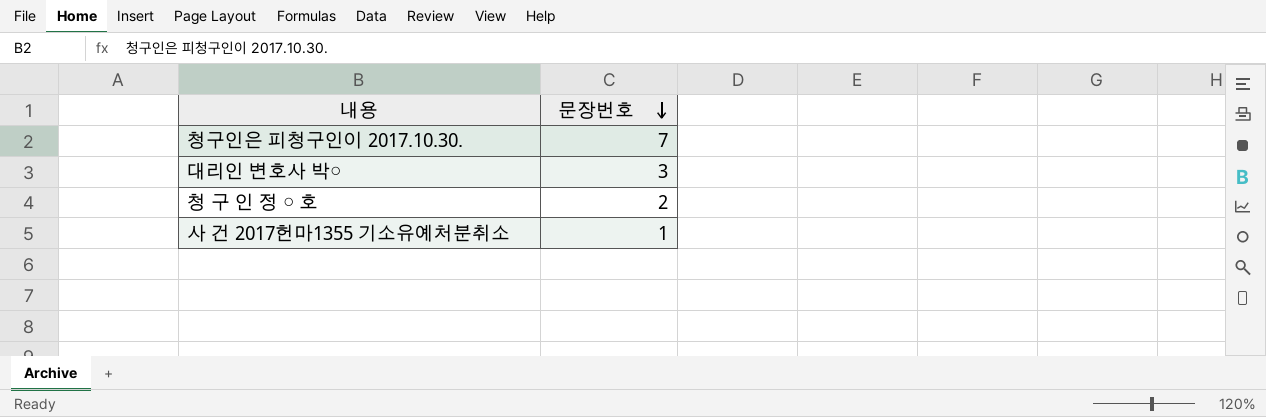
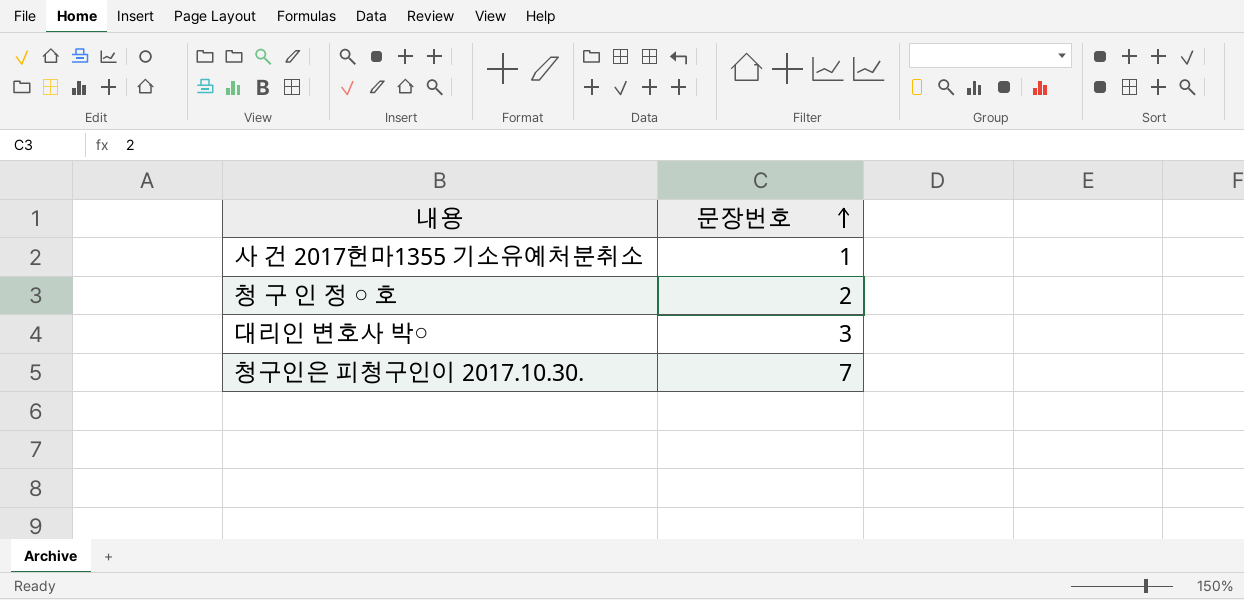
row order: 문장번호 descending -> 문장번호 ascending

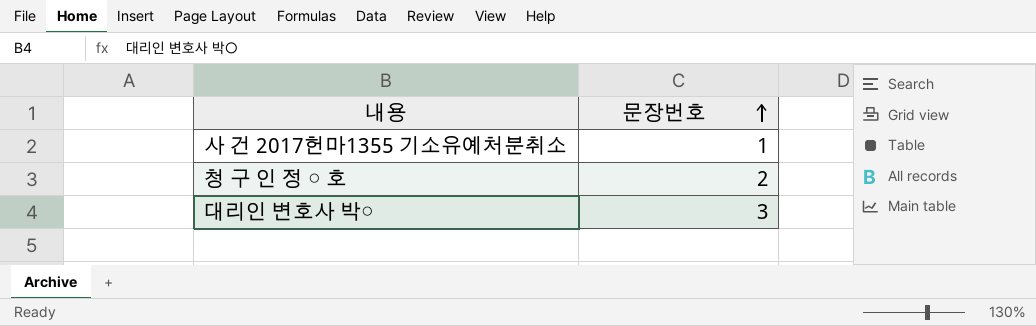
row 청구인은 피청구인이 2017.10.30.: 7 -> none

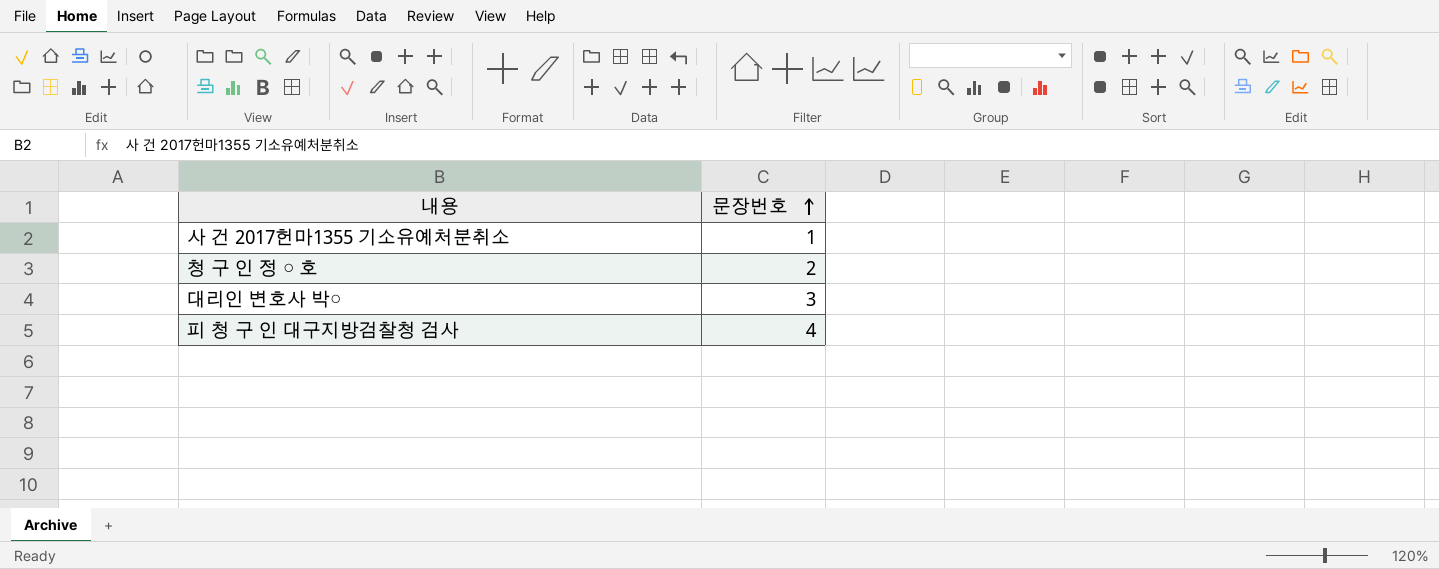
row 피 청 구 인 대구지방검찰청 검사: none -> 4

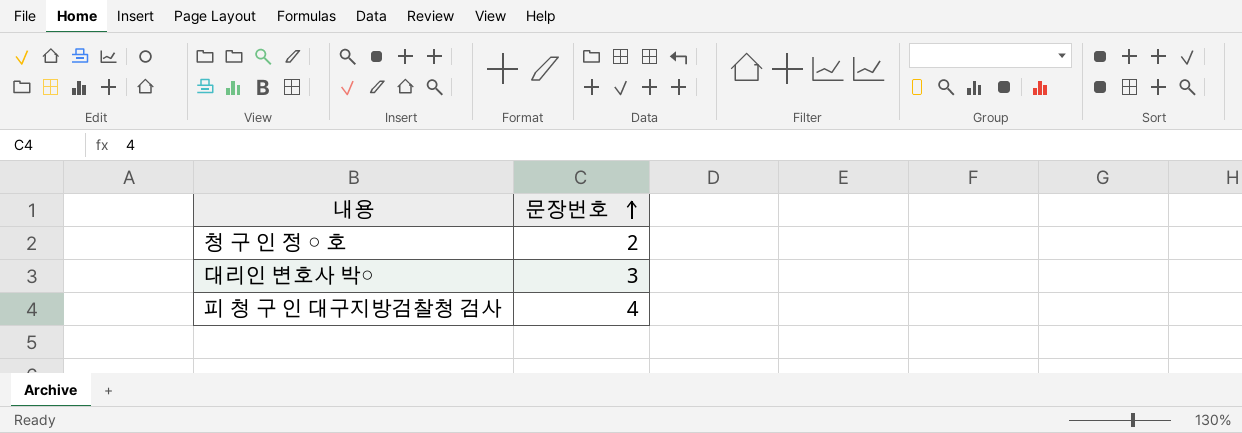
row 사 건 2017헌마1355 기소유예처분취소: 1 -> none

